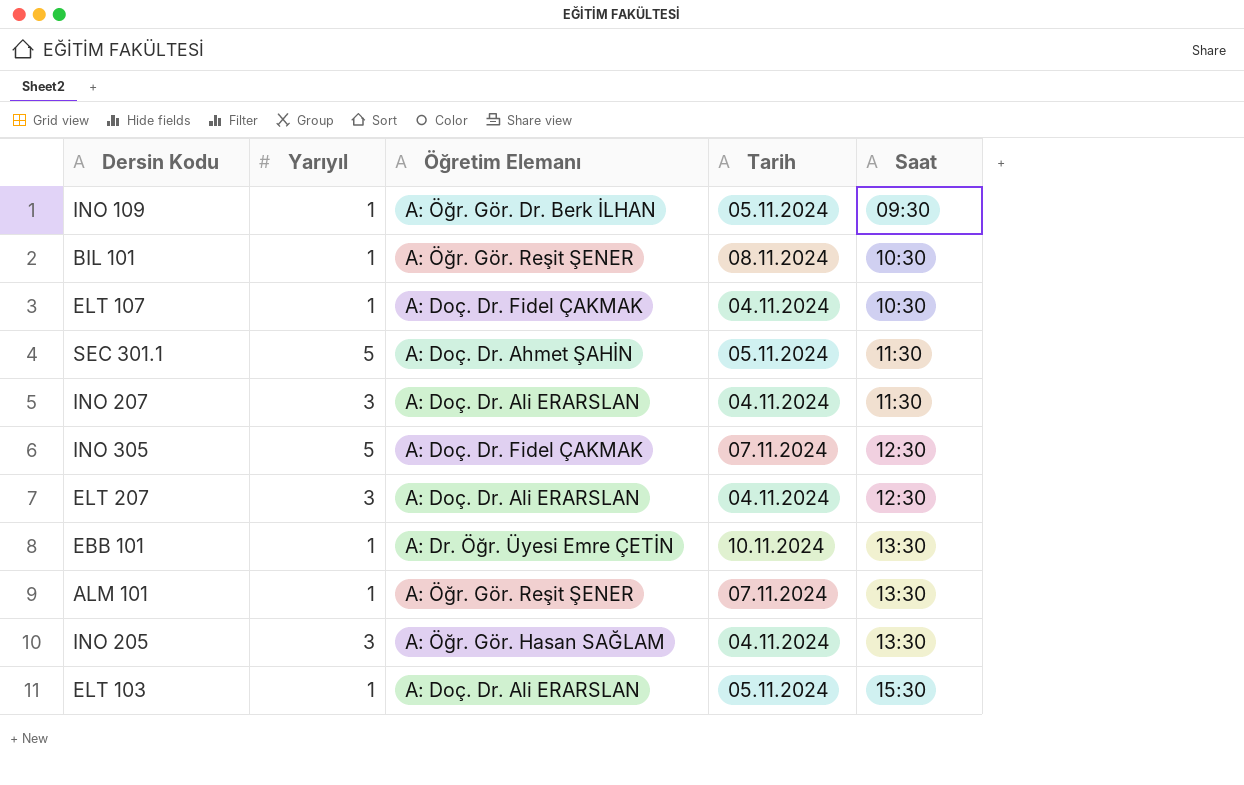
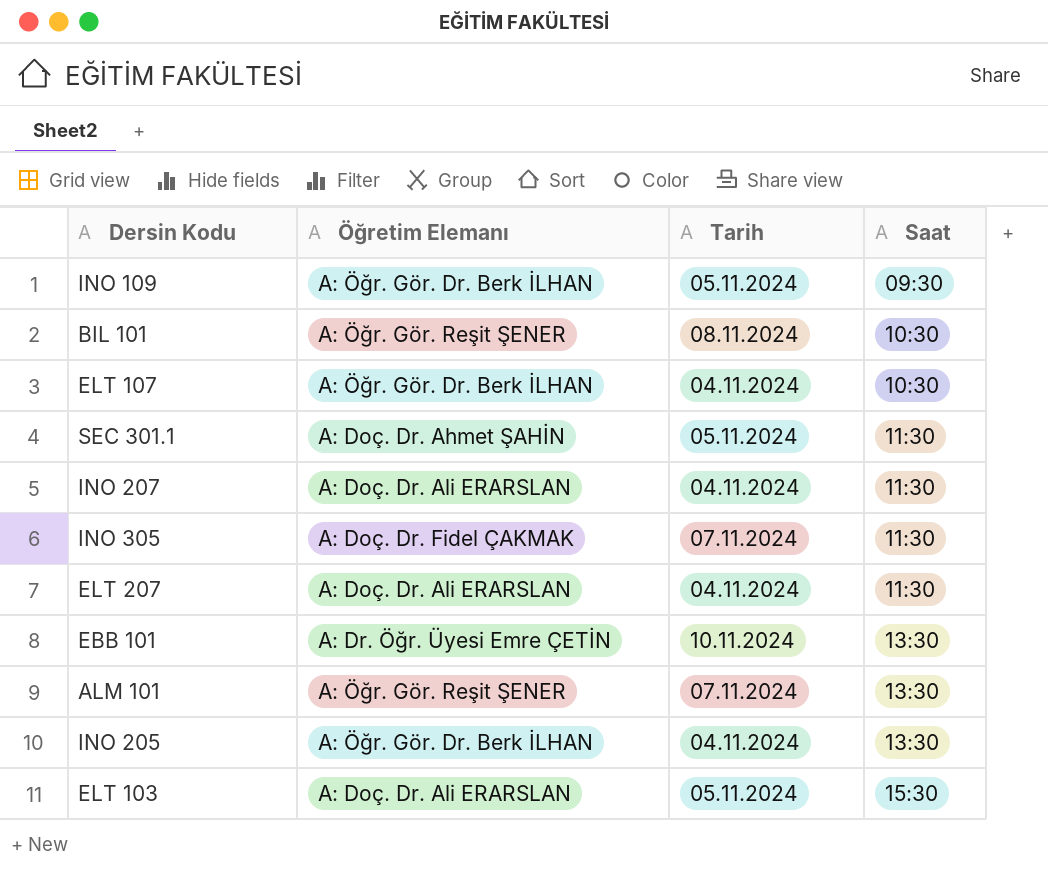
column Yarıyıl | position: 2 -> none
ELT 107 | Öğretim Elemanı: A: Doç. Dr. Fidel ÇAKMAK -> A: Öğr. Gör. Dr. Berk İLHAN
INO 305 | Saat: 12:30 -> 11:30
ELT 207 | Saat: 12:30 -> 11:30
INO 205 | Öğretim Elemanı: A: Öğr. Gör. Hasan SAĞLAM -> A: Öğr. Gör. Dr. Berk İLHAN

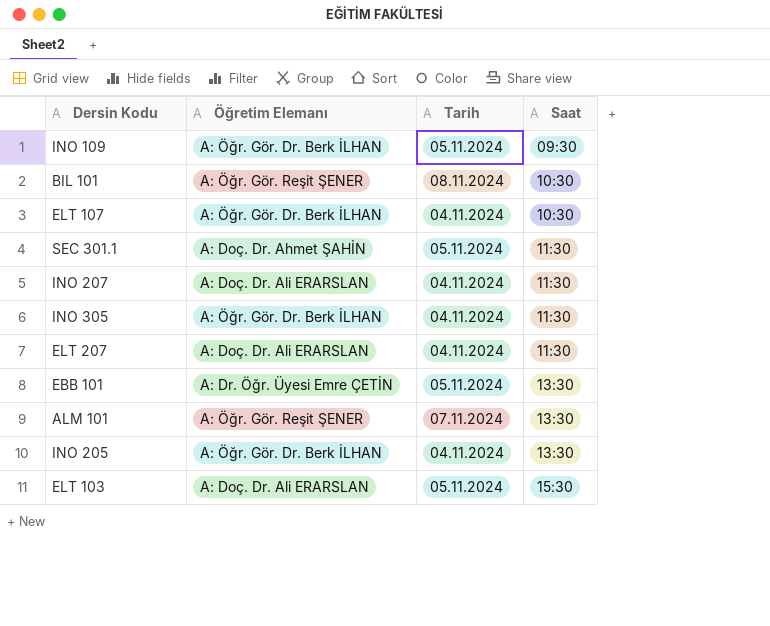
INO 305 | Öğretim Elemanı: A: Doç. Dr. Fidel ÇAKMAK -> A: Öğr. Gör. Dr. Berk İLHAN
INO 305 | Tarih: 07.11.2024 -> 04.11.2024
EBB 101 | Tarih: 10.11.2024 -> 05.11.2024

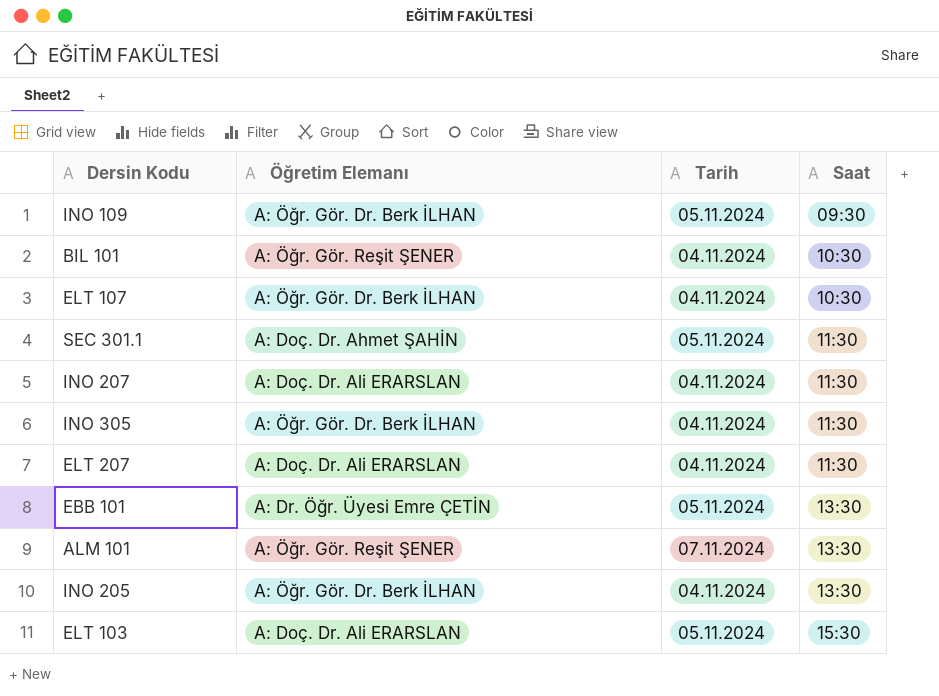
BIL 101 | Tarih: 08.11.2024 -> 04.11.2024

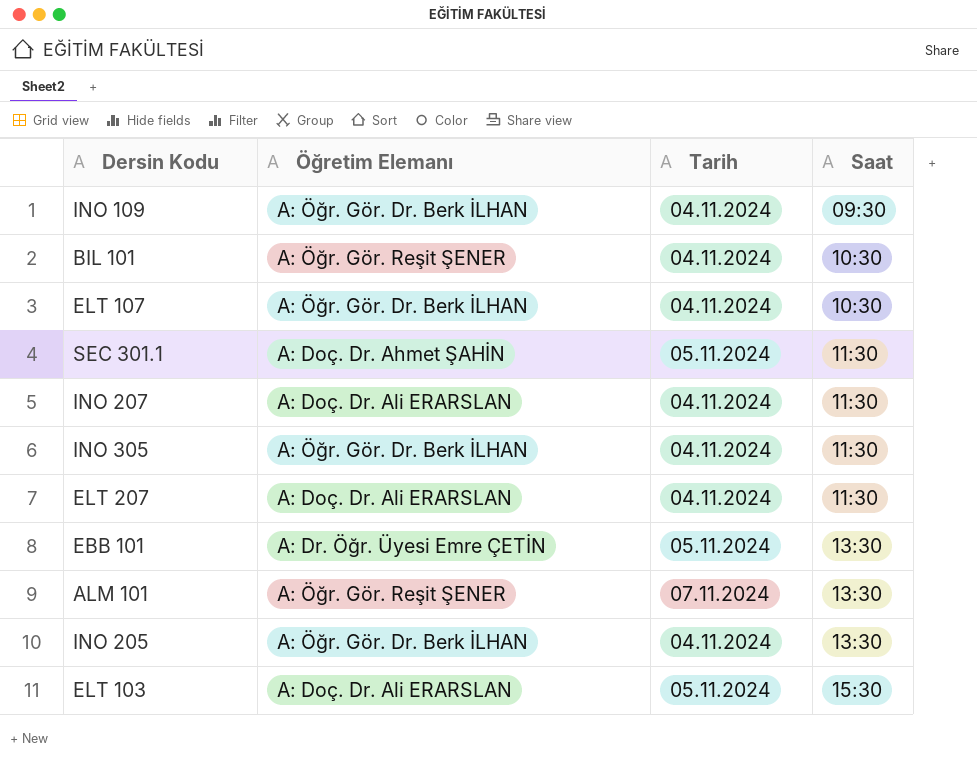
INO 109 | Tarih: 05.11.2024 -> 04.11.2024

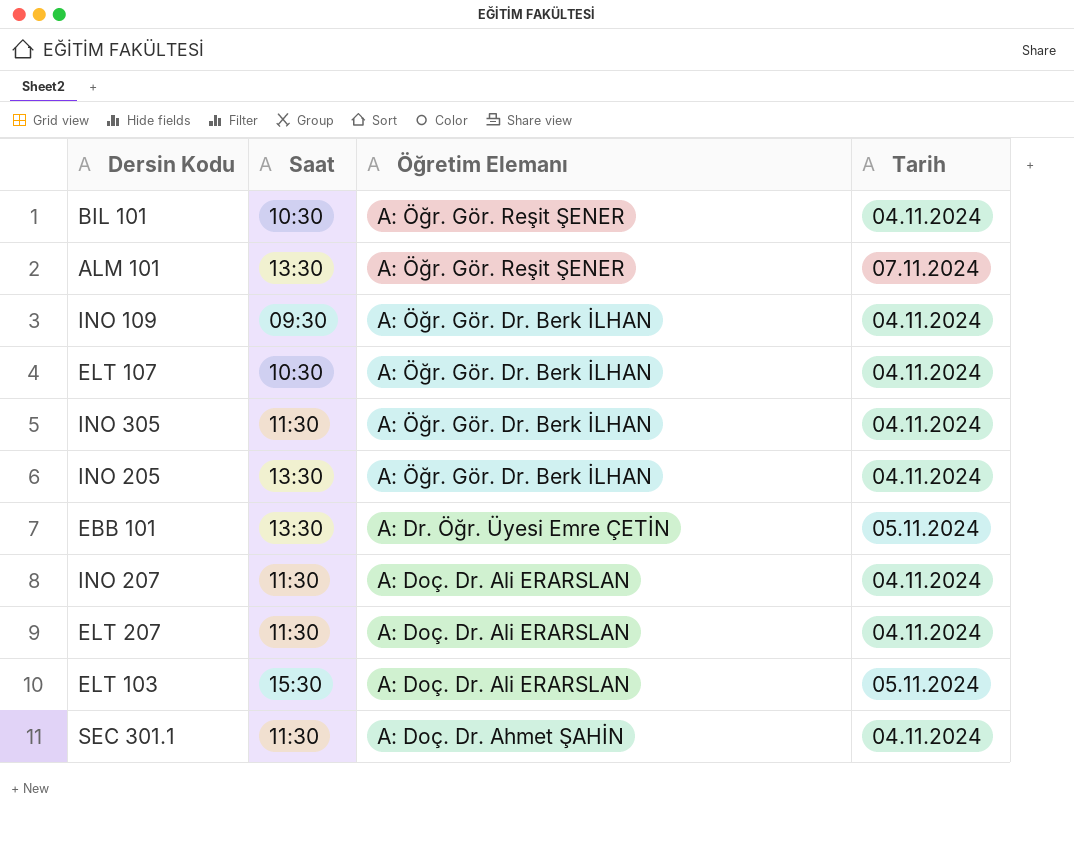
row order: Saat ascending -> Öğretim Elemanı descending
column Saat | position: 4 -> 2
SEC 301.1 | Tarih: 05.11.2024 -> 04.11.2024

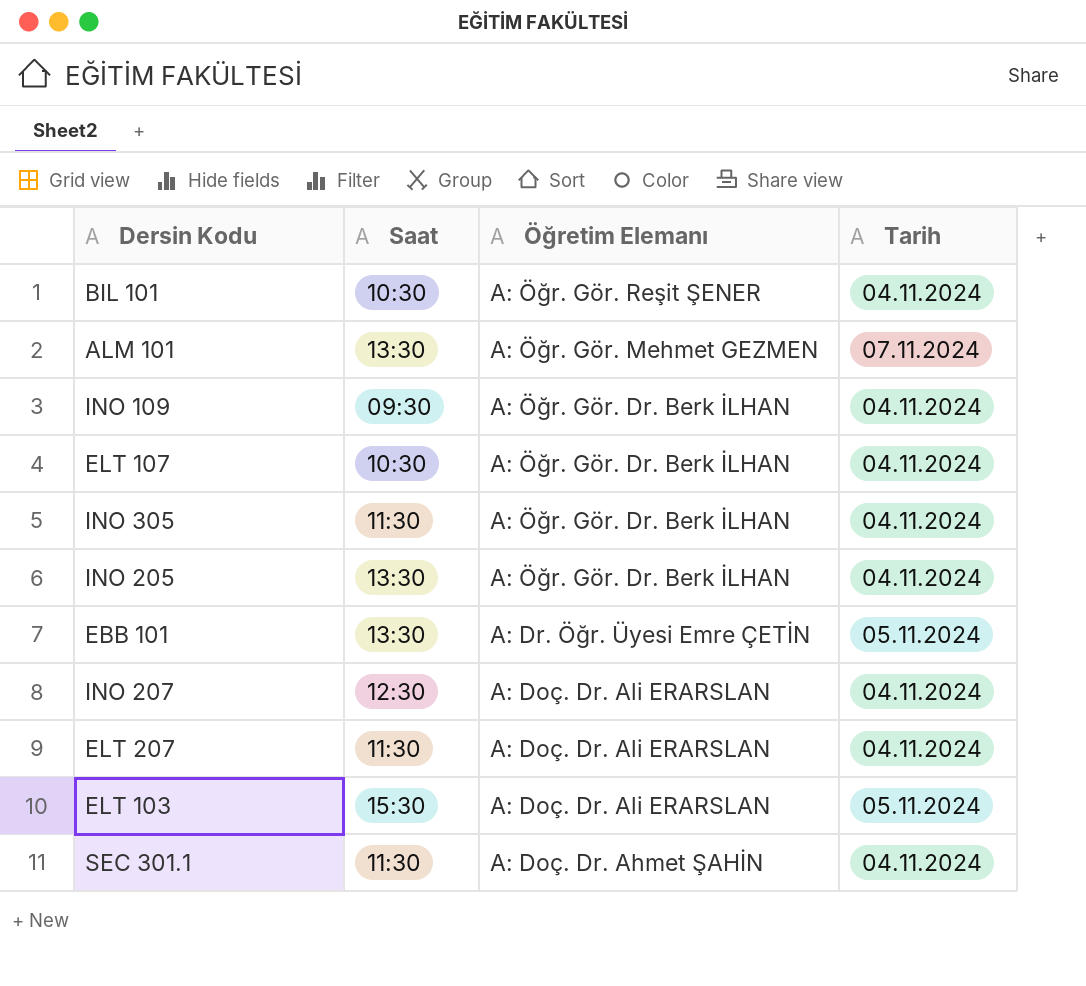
ALM 101 | Öğretim Elemanı: A: Öğr. Gör. Reşit ŞENER -> A: Öğr. Gör. Mehmet GEZMEN
INO 207 | Saat: 11:30 -> 12:30

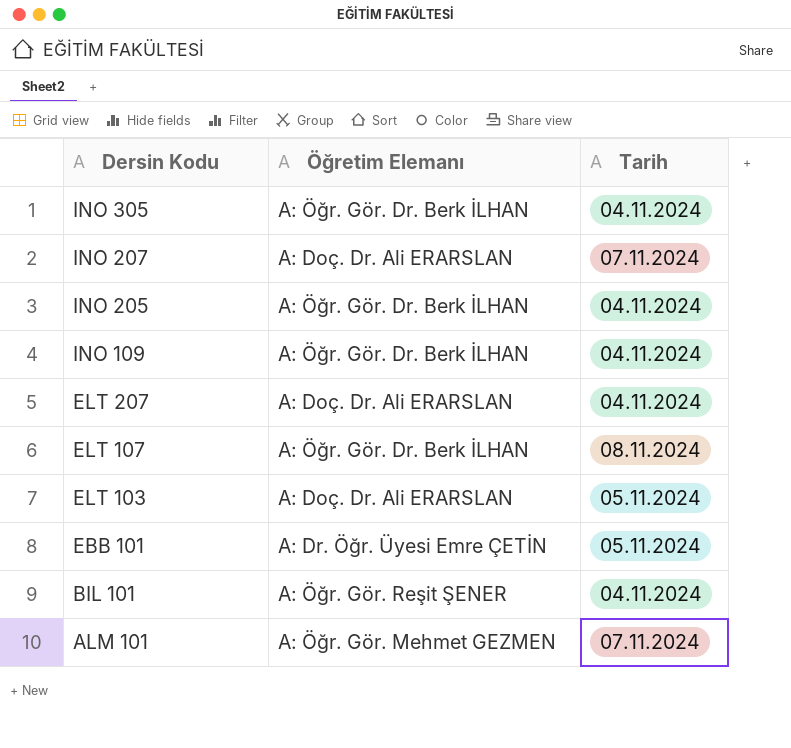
row order: Öğretim Elemanı descending -> Dersin Kodu descending
column Saat | position: 2 -> none
row SEC 301.1: 11:30 | A: Doç. Dr. Ahmet ŞAHİN | 04.11.2024 -> none
INO 207 | Tarih: 04.11.2024 -> 07.11.2024
ELT 107 | Tarih: 04.11.2024 -> 08.11.2024

